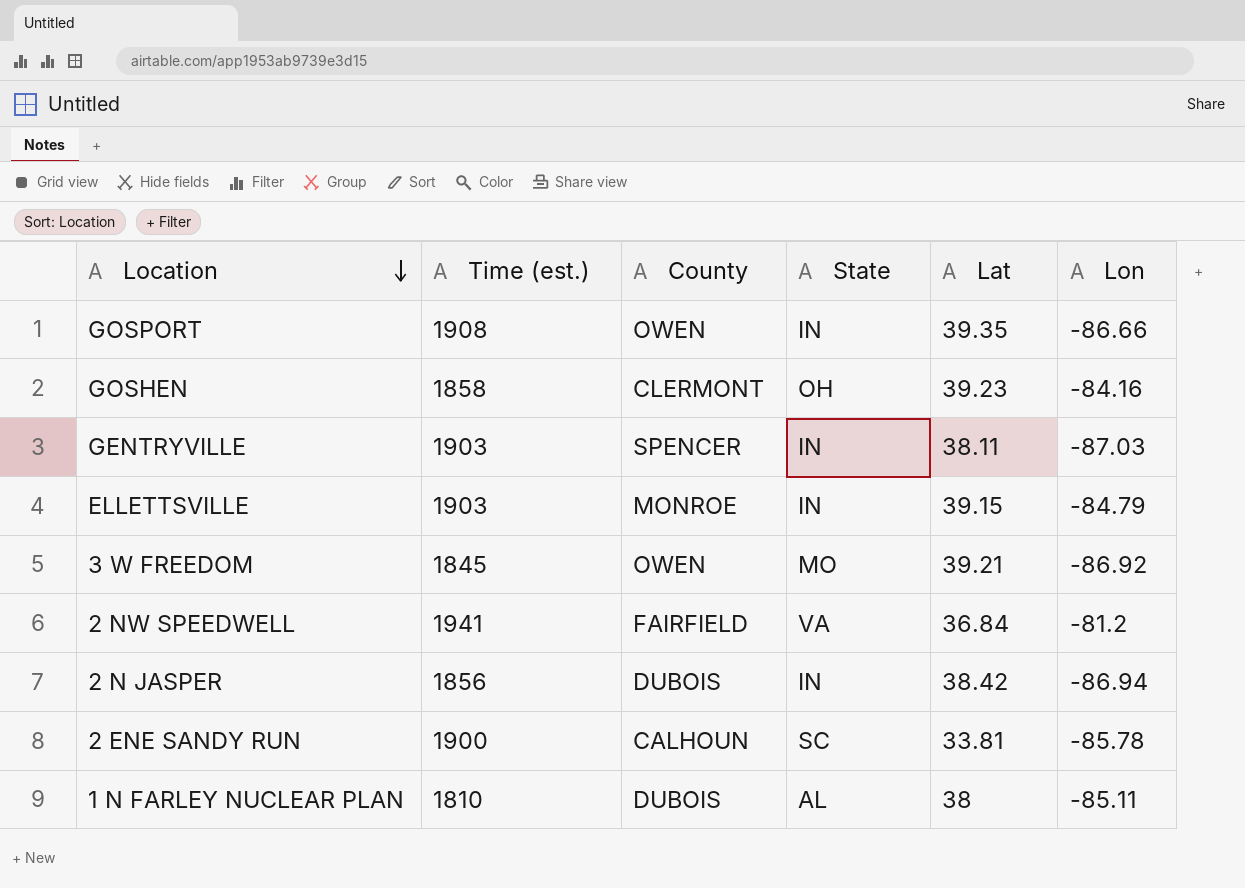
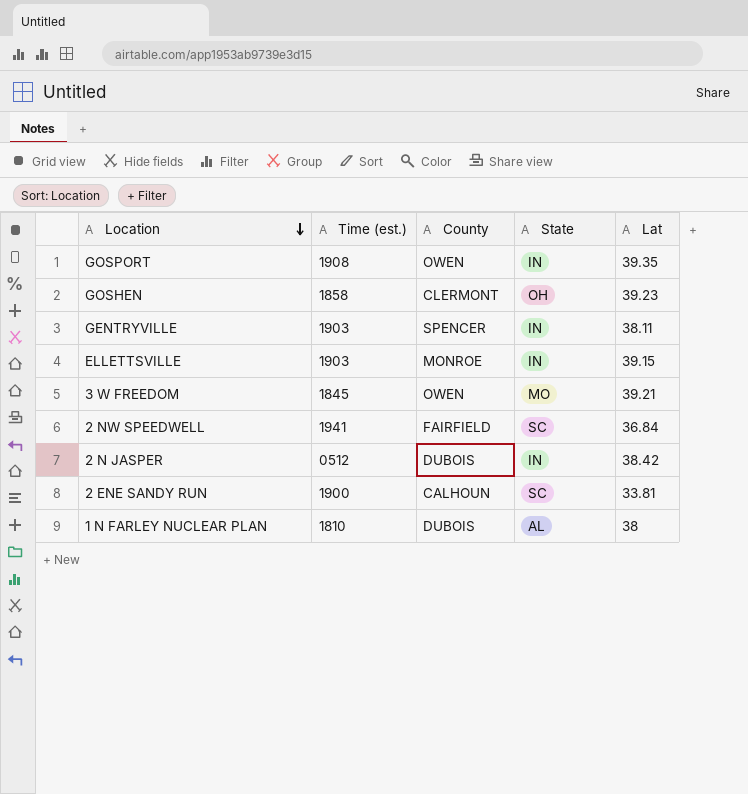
column Lon | position: 6 -> none
2 NW SPEEDWELL | State: VA -> SC
2 N JASPER | Time (est.): 1856 -> 0512

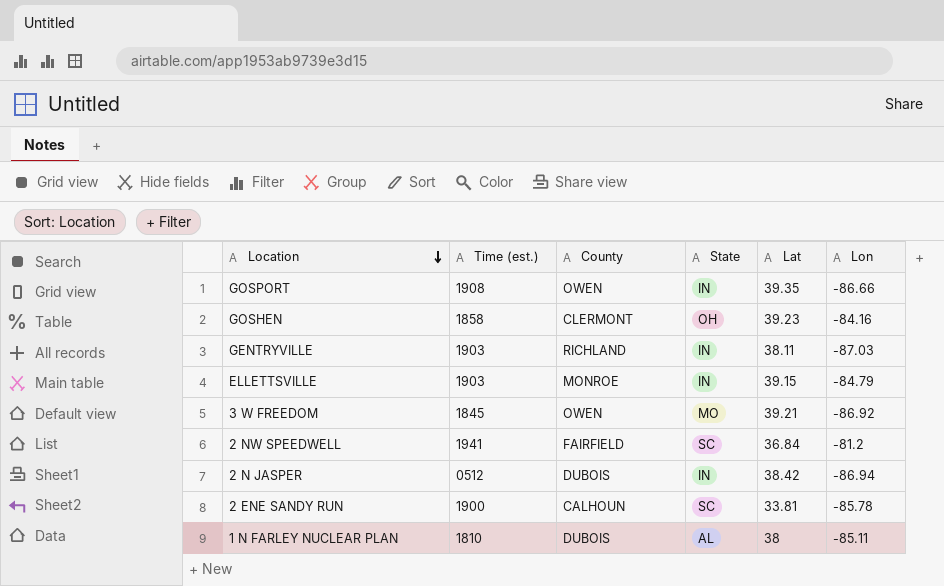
column Lon | position: none -> 6
GENTRYVILLE | County: SPENCER -> RICHLAND

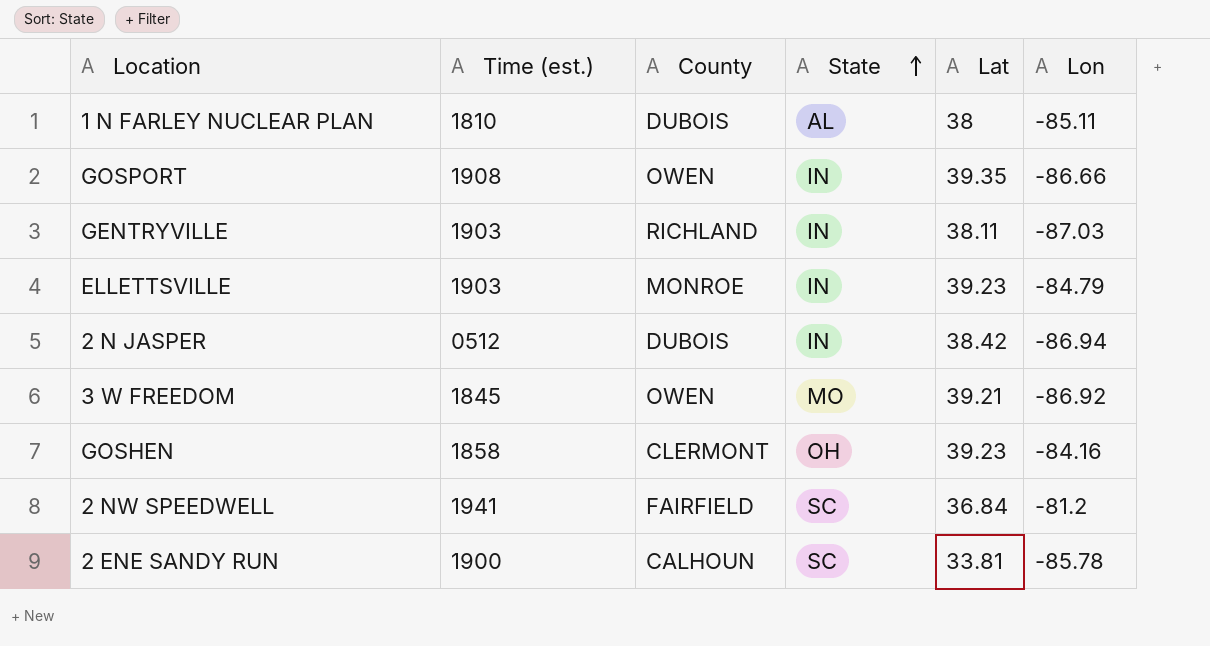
row order: Location descending -> State ascending
ELLETTSVILLE | Lat: 39.15 -> 39.23

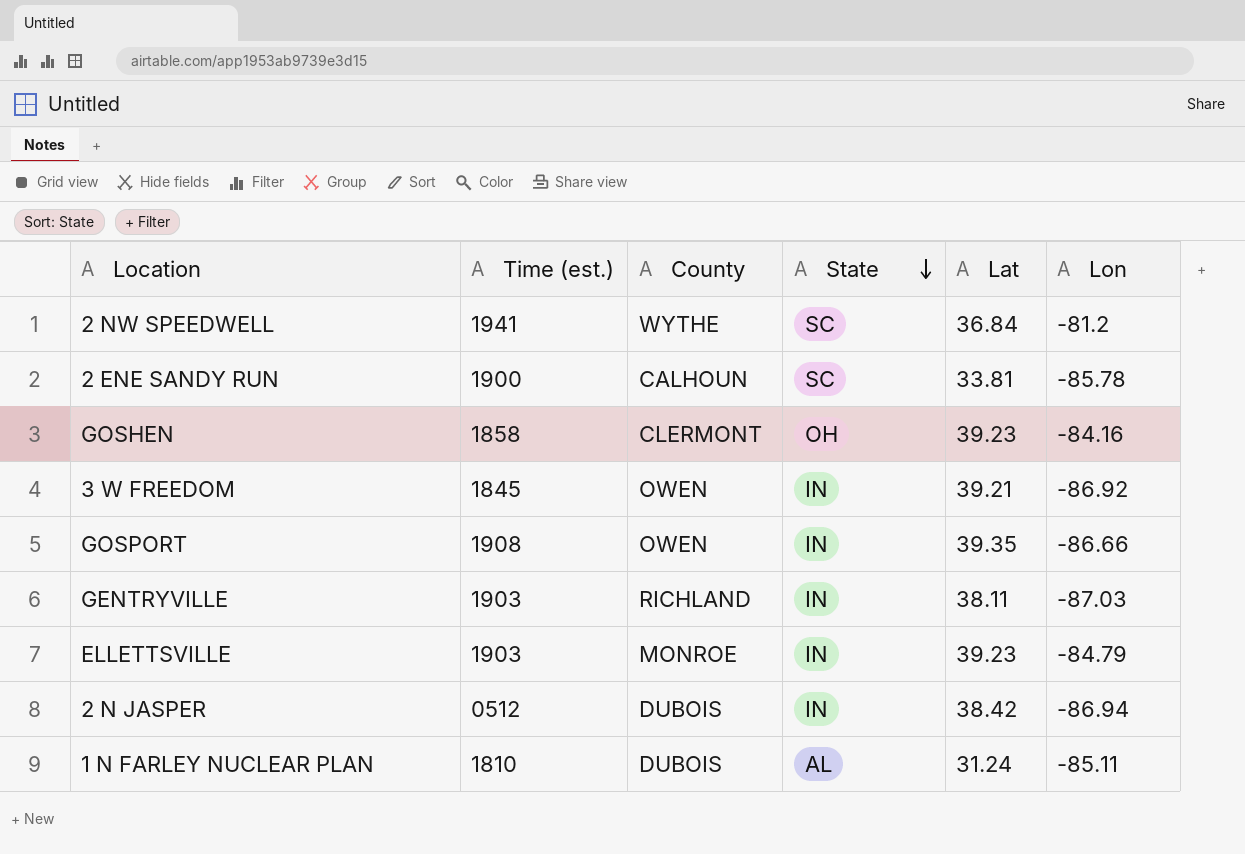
row order: State ascending -> State descending
2 NW SPEEDWELL | County: FAIRFIELD -> WYTHE
3 W FREEDOM | State: MO -> IN
1 N FARLEY NUCLEAR PLAN | Lat: 38 -> 31.24

